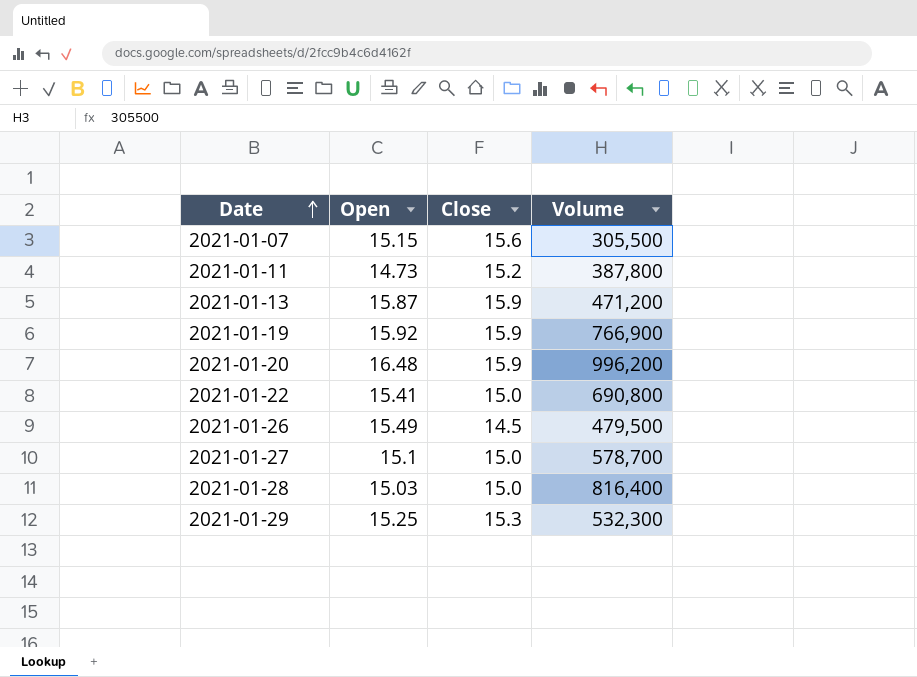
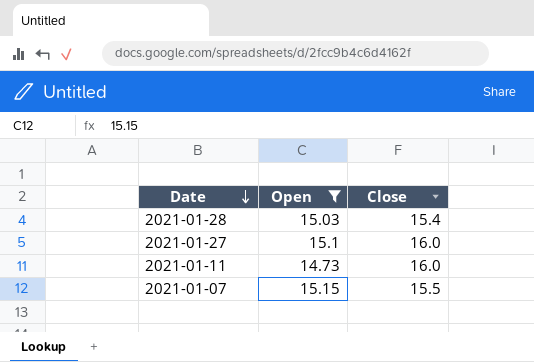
filter: none -> Open <= 15.15
row order: Date ascending -> Date descending
column Volume | position: 4 -> none
2021-01-28 | Close: 15.0 -> 15.4
2021-01-27 | Close: 15.0 -> 16.0
2021-01-11 | Close: 15.2 -> 16.0
2021-01-07 | Close: 15.6 -> 15.5

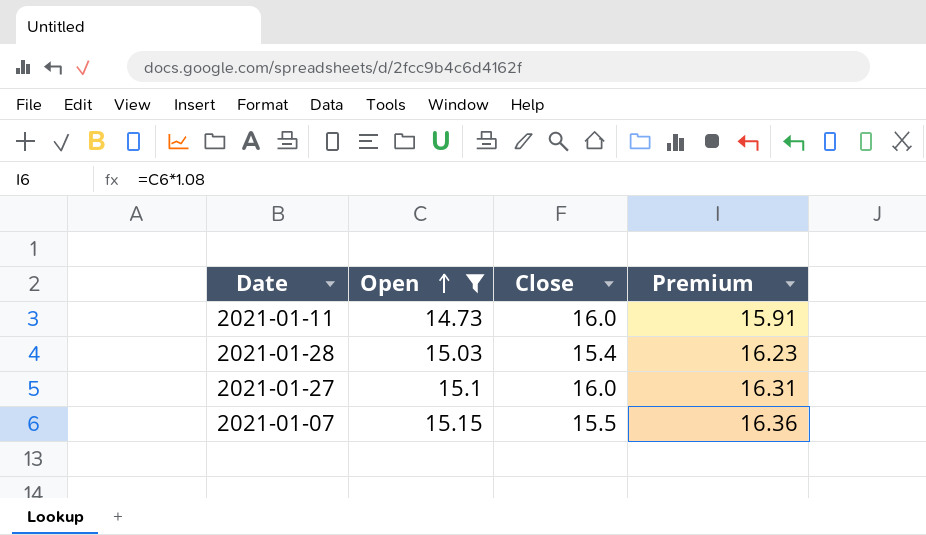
row order: Date descending -> Open ascending
column Premium | formula: none -> [Open] * 1.08

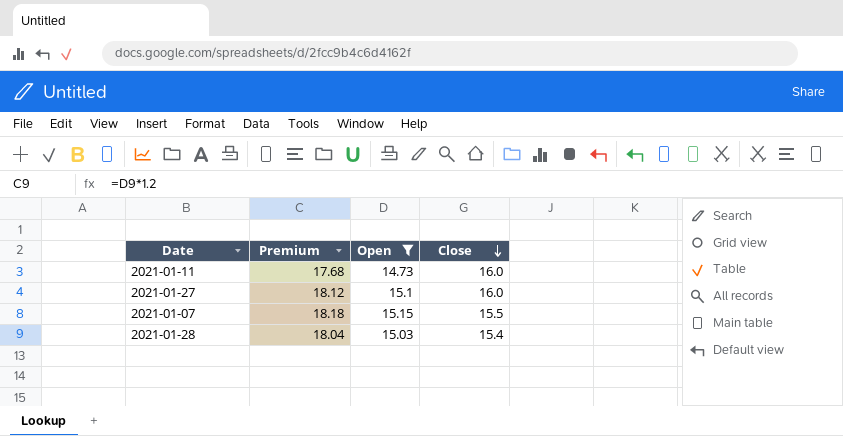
row order: Open ascending -> Close descending
column Premium | formula: [Open] * 1.08 -> [Open] * 1.2
column Premium | position: 4 -> 2

